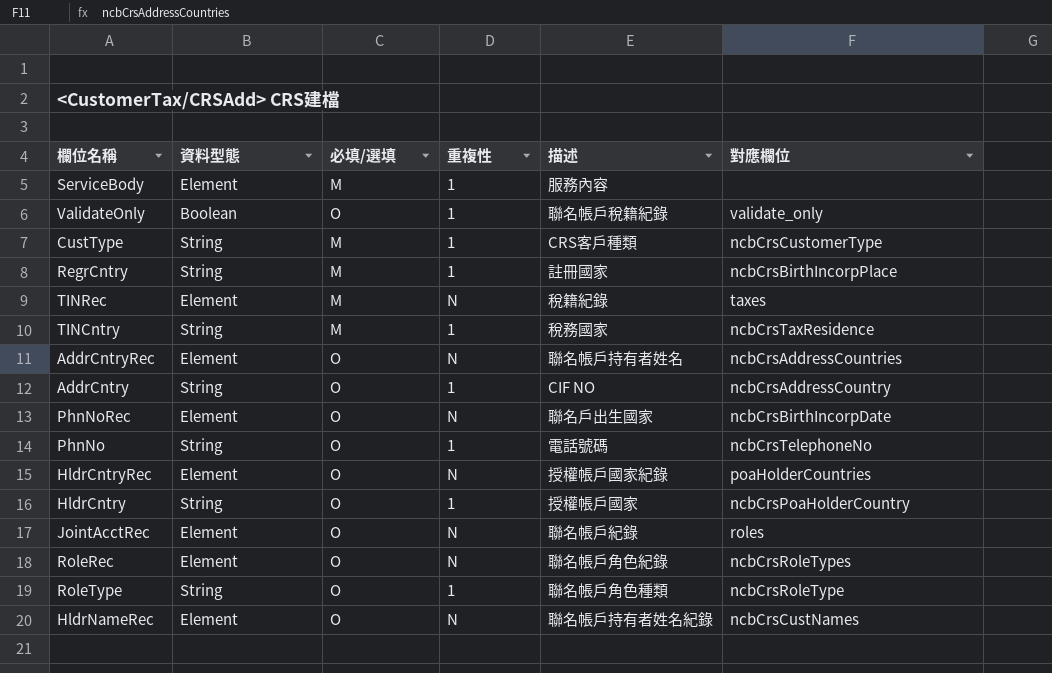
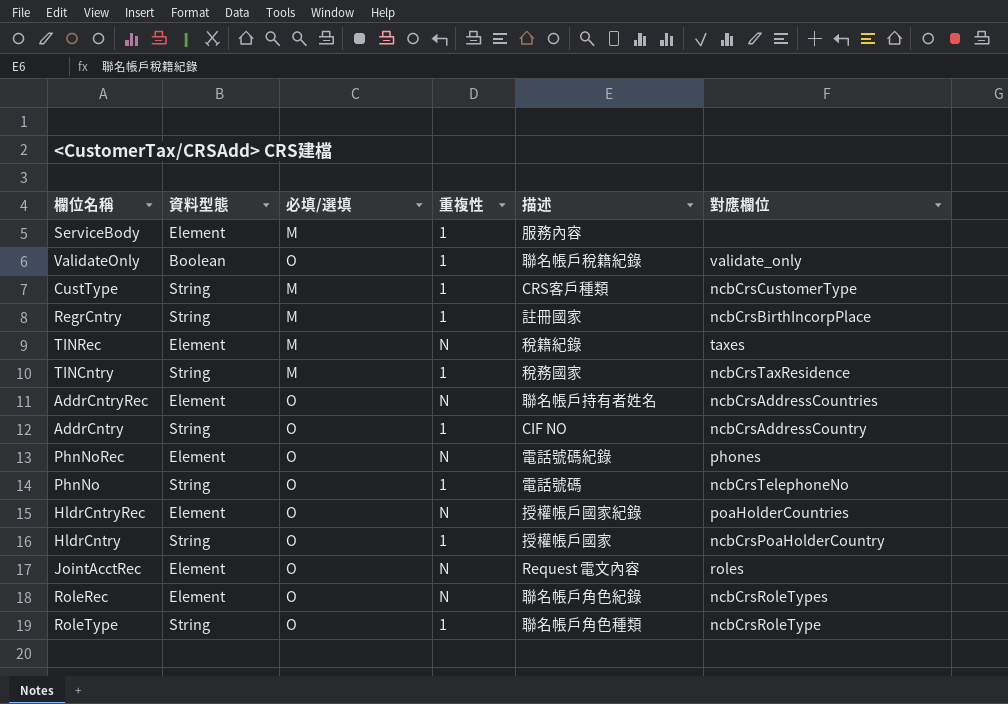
row HldrNameRec: Element | O | N | 聯名帳戶持有者姓名紀錄 | ncbCrsCustNames -> none
PhnNoRec | 描述: 聯名戶出生國家 -> 電話號碼紀錄
PhnNoRec | 對應欄位: ncbCrsBirthIncorpDate -> phones
JointAcctRec | 描述: 聯名帳戶紀錄 -> Request 電文內容

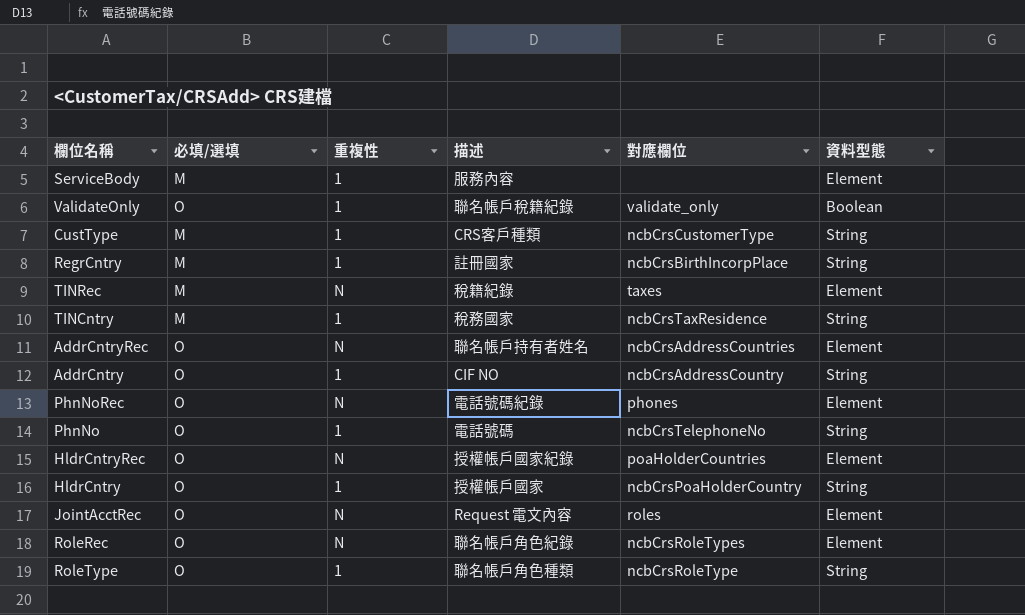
column 資料型態 | position: 2 -> 6

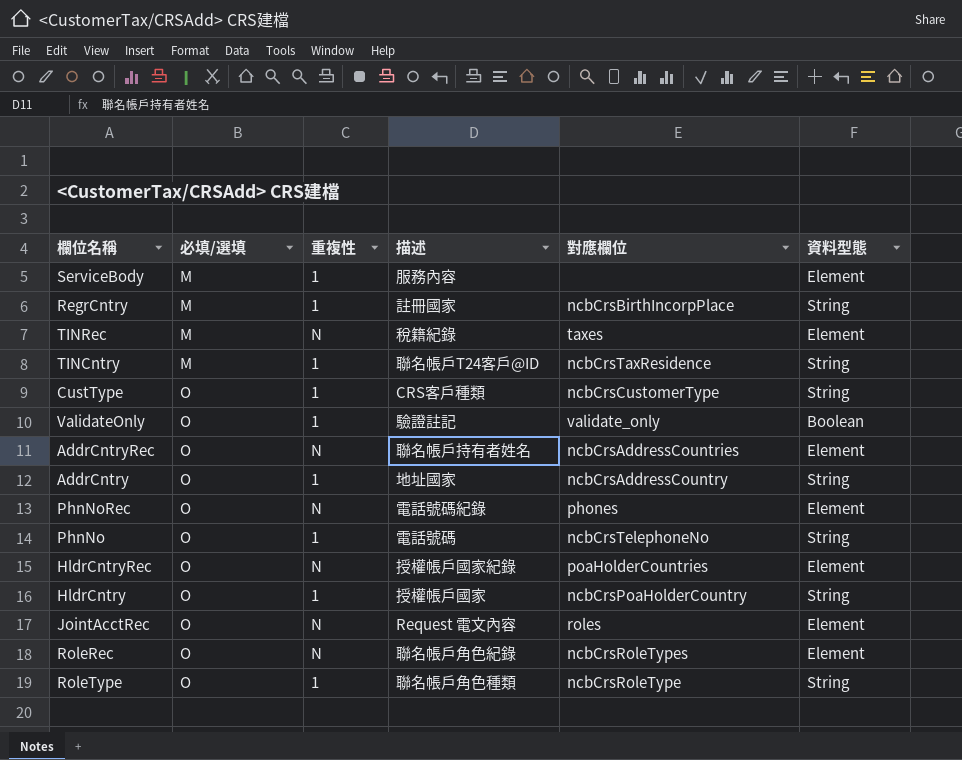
row order: none -> 必填/選填 ascending
TINCntry | 描述: 稅務國家 -> 聯名帳戶T24客戶@ID
CustType | 必填/選填: M -> O
ValidateOnly | 描述: 聯名帳戶稅籍紀錄 -> 驗證註記
AddrCntry | 描述: CIF NO -> 地址國家

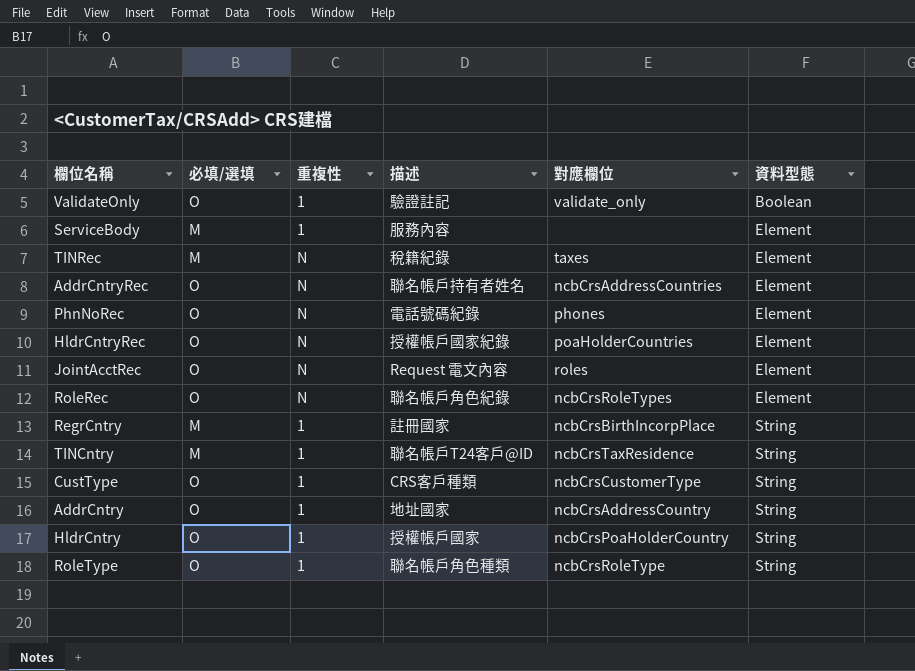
row order: 必填/選填 ascending -> 資料型態 ascending
row PhnNo: O | 1 | 電話號碼 | ncbCrsTelephoneNo | String -> none

